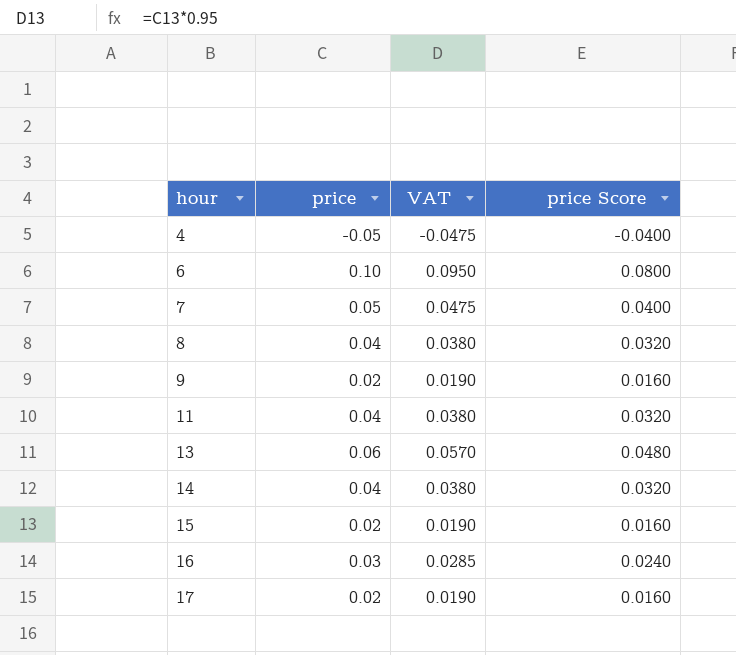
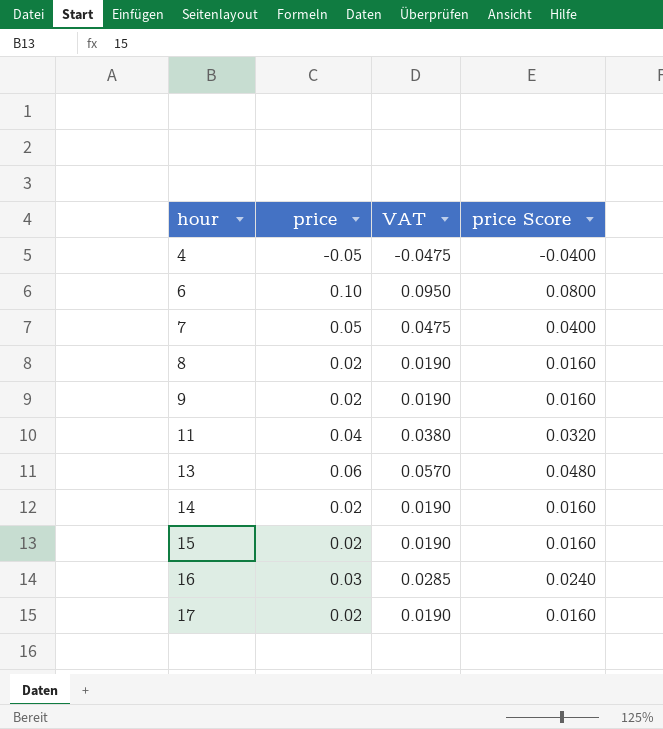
8 | price: 0.04 -> 0.02
8 | VAT: 0.0380 -> 0.0190
8 | price Score: 0.0320 -> 0.0160
14 | price: 0.04 -> 0.02
14 | VAT: 0.0380 -> 0.0190
14 | price Score: 0.0320 -> 0.0160

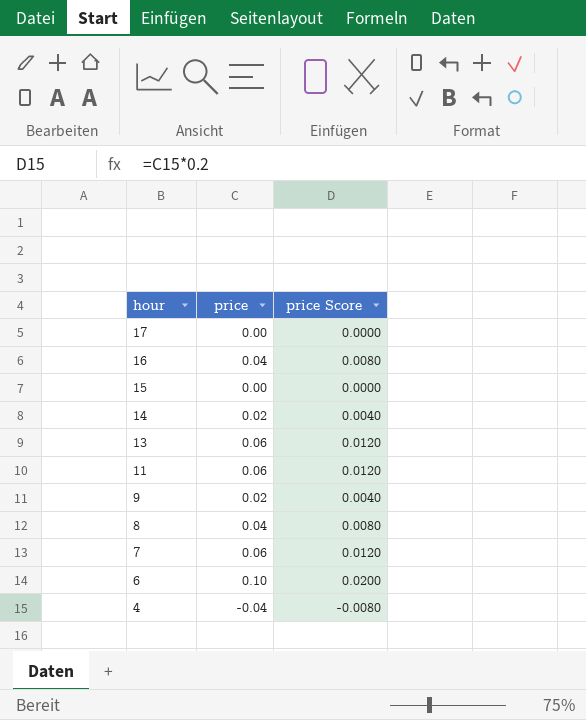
row order: hour ascending -> hour descending
column VAT | formula: [price] * 0.95 -> none
column price Score | formula: [price] * 0.8 -> [price] * 0.2
17 | price: 0.02 -> 0.00
16 | price: 0.03 -> 0.04
15 | price: 0.02 -> 0.00
11 | price: 0.04 -> 0.06
8 | price: 0.02 -> 0.04
7 | price: 0.05 -> 0.06
4 | price: -0.05 -> -0.04

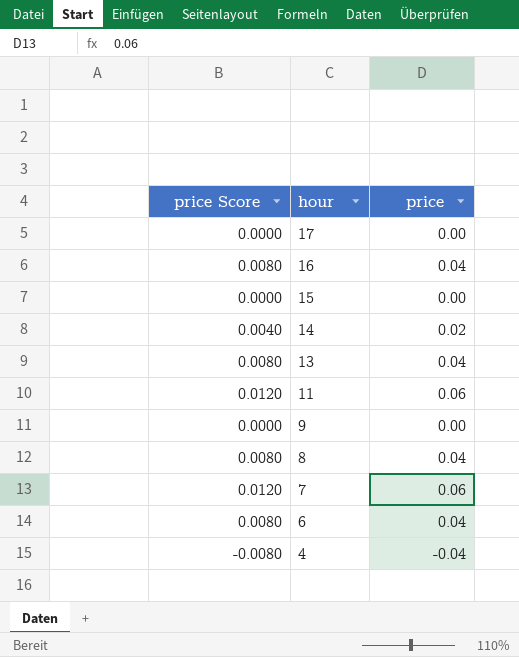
column price Score | position: 3 -> 1
13 | price Score: 0.0120 -> 0.0080
13 | price: 0.06 -> 0.04
9 | price Score: 0.0040 -> 0.0000
9 | price: 0.02 -> 0.00
6 | price Score: 0.0200 -> 0.0080
6 | price: 0.10 -> 0.04

